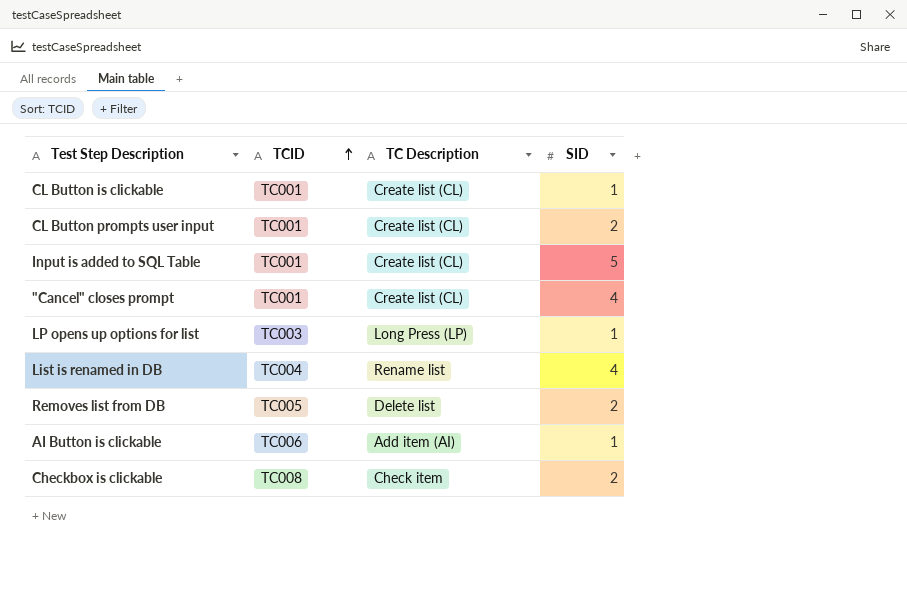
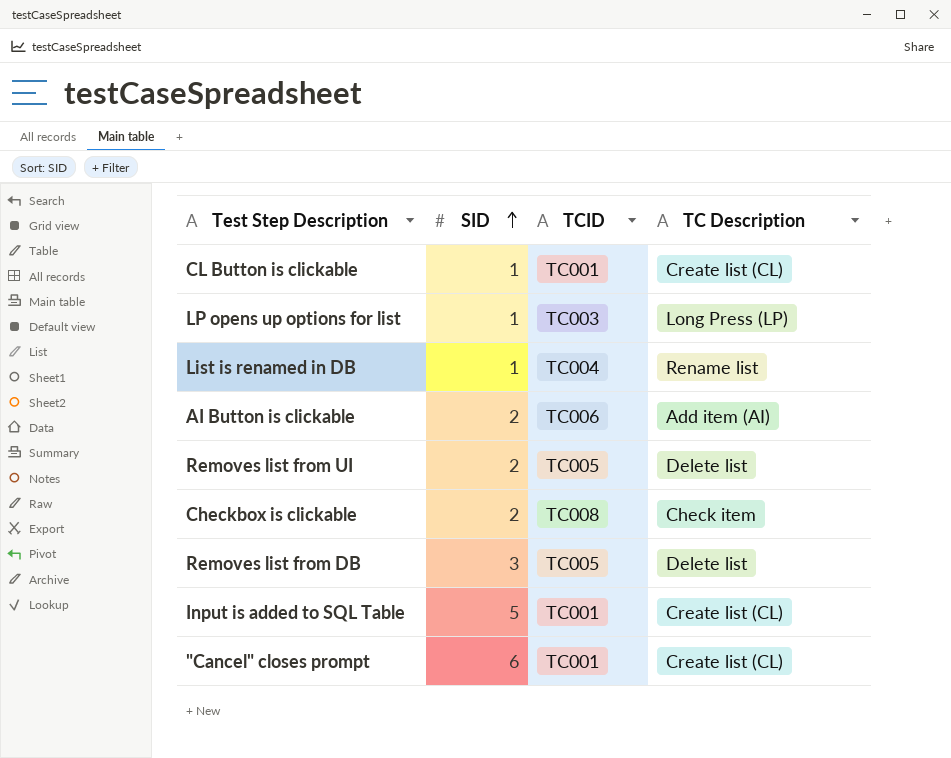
row order: TCID ascending -> SID ascending
column SID | position: 4 -> 2
row CL Button prompts user input: TC001 | Create list (CL) | 2 -> none
List is renamed in DB | SID: 4 -> 1
AI Button is clickable | SID: 1 -> 2
row Removes list from UI: none -> 2 | TC005 | Delete list
Removes list from DB | SID: 2 -> 3
"Cancel" closes prompt | SID: 4 -> 6

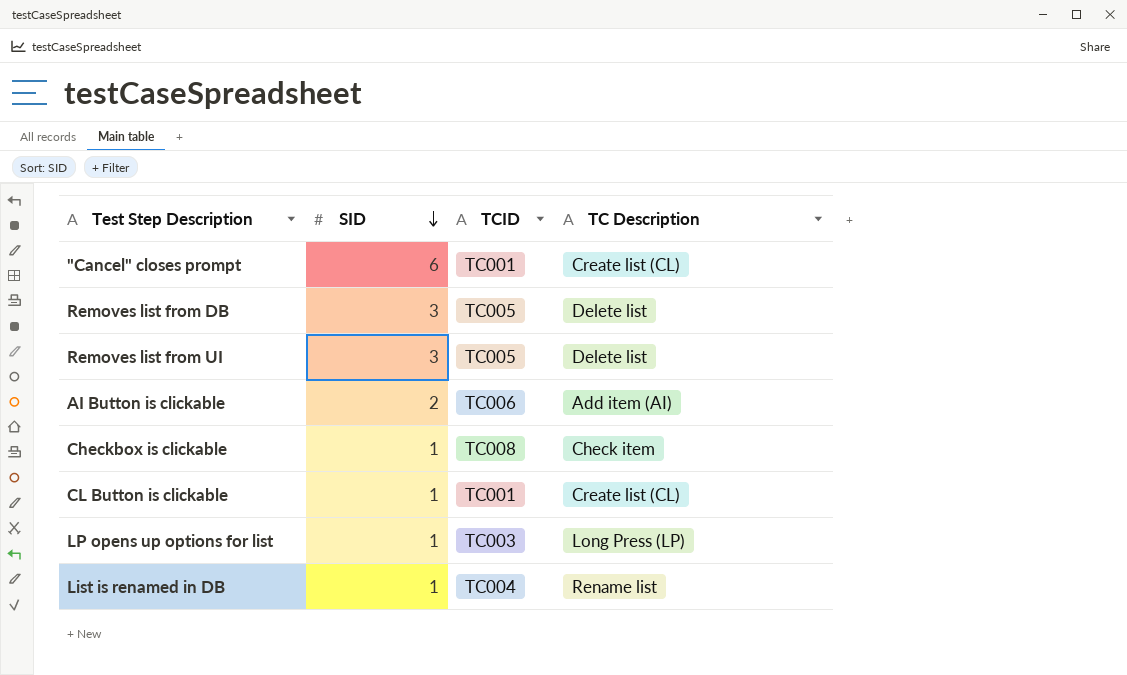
row order: SID ascending -> SID descending
row Input is added to SQL Table: 5 | TC001 | Create list (CL) -> none
Removes list from UI | SID: 2 -> 3
Checkbox is clickable | SID: 2 -> 1

